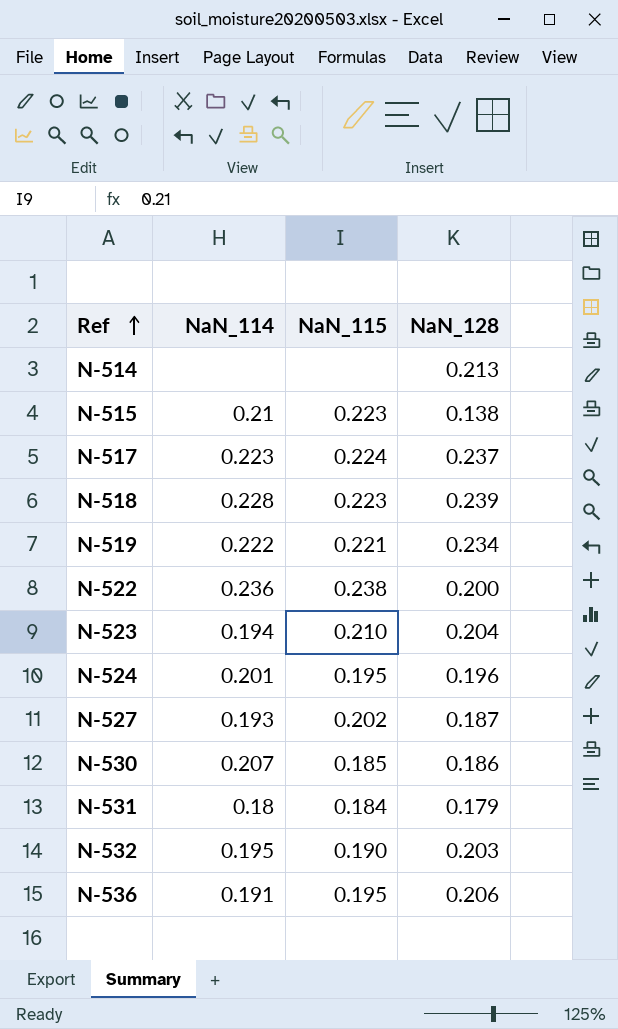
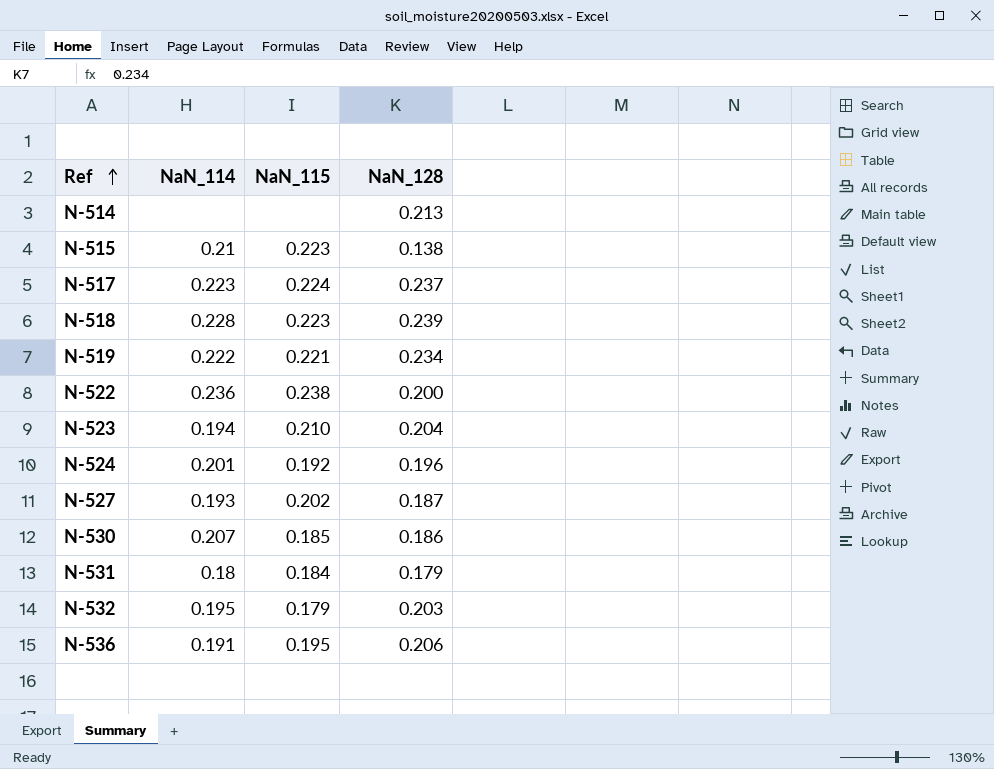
N-524 | NaN_115: 0.195 -> 0.192
N-532 | NaN_115: 0.190 -> 0.179

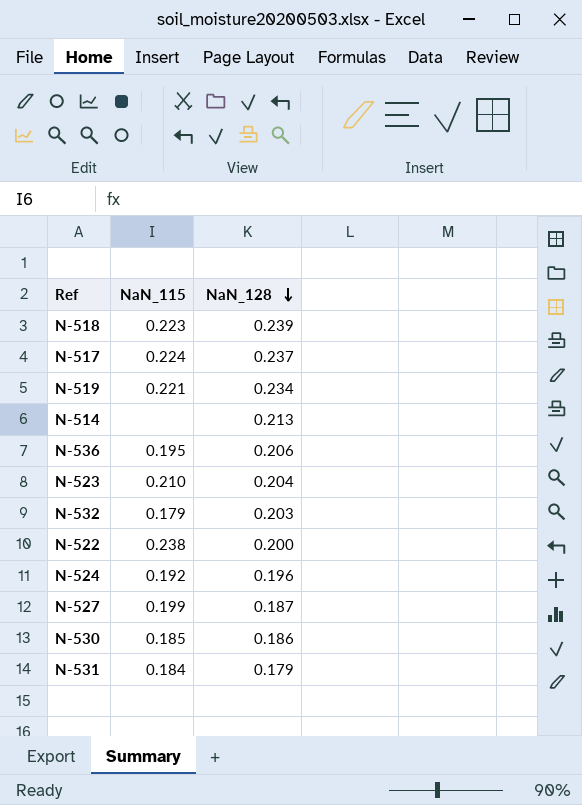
row order: Ref ascending -> NaN_128 descending
column NaN_114 | position: 2 -> none
row N-515: 0.21 | 0.223 | 0.138 -> none
N-527 | NaN_115: 0.202 -> 0.199

